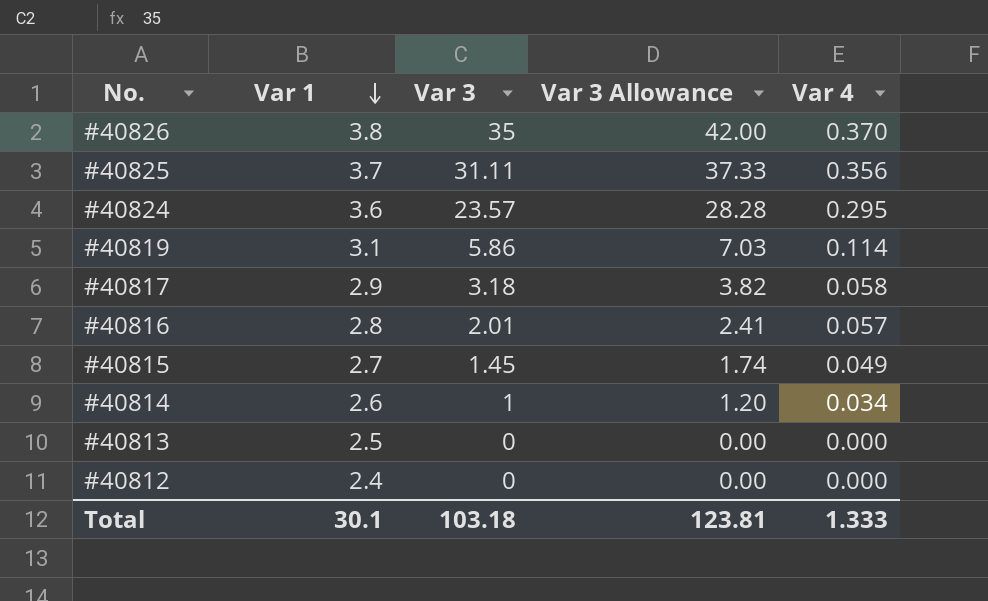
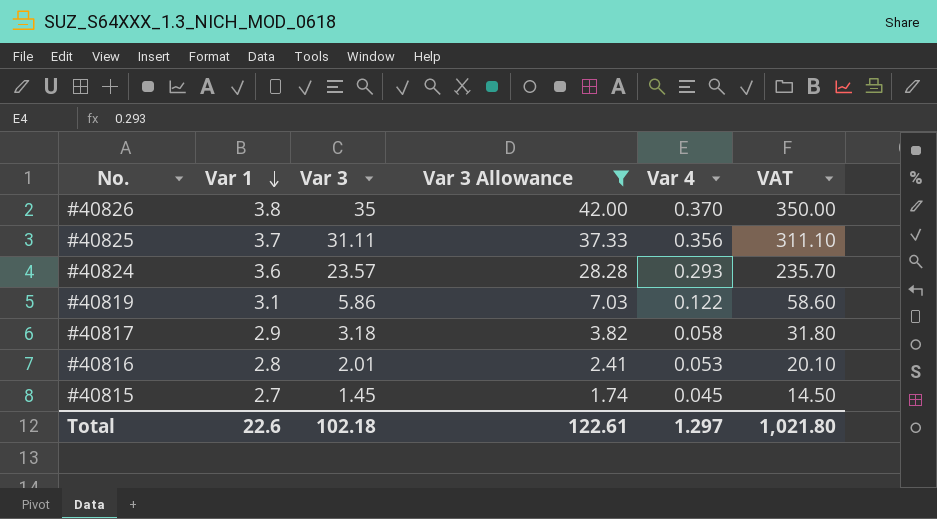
filter: none -> Var 3 Allowance >= 1.74
column VAT | formula: none -> [Var 3] * 10
#40824 | Var 4: 0.295 -> 0.293
#40819 | Var 4: 0.114 -> 0.122
#40816 | Var 4: 0.057 -> 0.053
#40815 | Var 4: 0.049 -> 0.045
Total | Var 1: 30.1 -> 22.6
Total | Var 3: 103.18 -> 102.18
Total | Var 3 Allowance: 123.81 -> 122.61
Total | Var 4: 1.333 -> 1.297

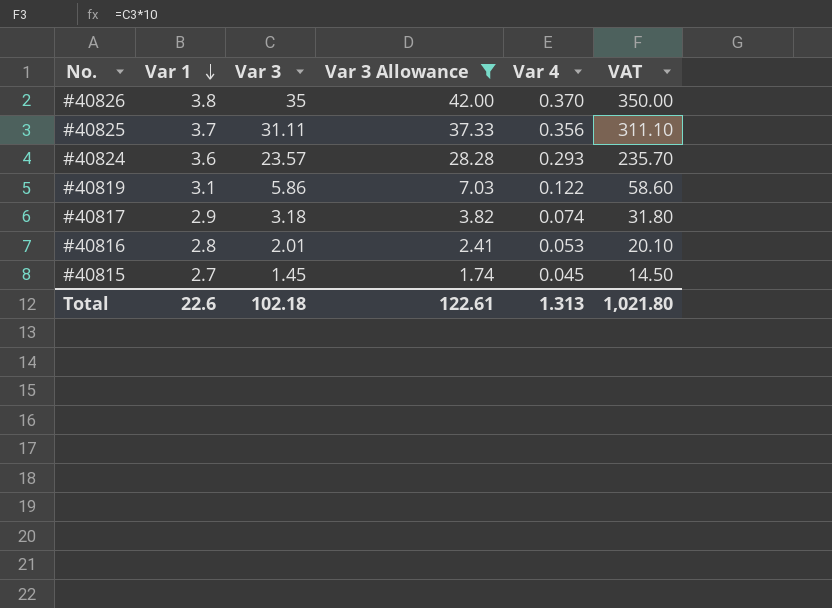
#40817 | Var 4: 0.058 -> 0.074
Total | Var 4: 1.297 -> 1.313

